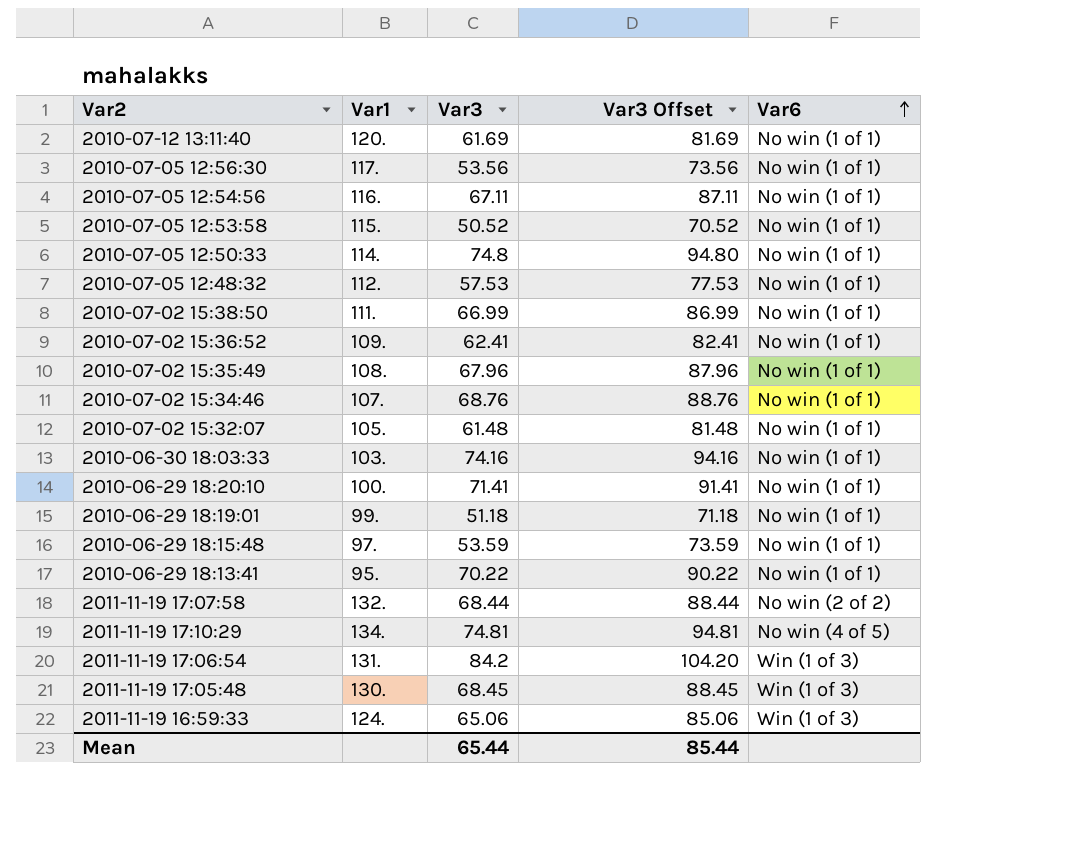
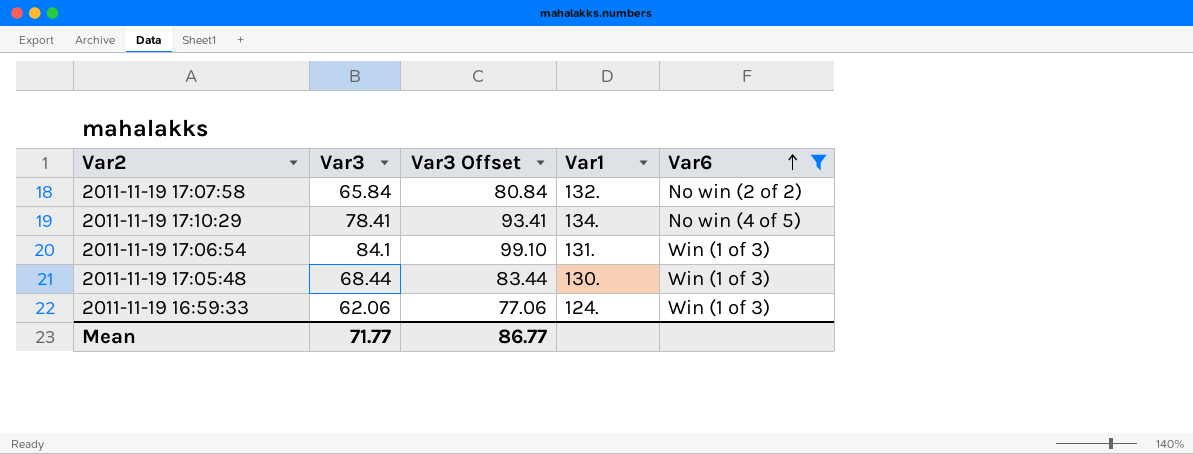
filter: none -> Var6 != No win (1 of 1)
column Var3 Offset | formula: [Var3] + 20 -> [Var3] + 15
column Var1 | position: 2 -> 4
2011-11-19 17:07:58 | Var3: 68.44 -> 65.84
2011-11-19 17:10:29 | Var3: 74.81 -> 78.41
2011-11-19 17:06:54 | Var3: 84.2 -> 84.1
2011-11-19 17:05:48 | Var3: 68.45 -> 68.44
2011-11-19 16:59:33 | Var3: 65.06 -> 62.06
Mean | Var3: 65.44 -> 71.77
Mean | Var3 Offset: 85.44 -> 86.77

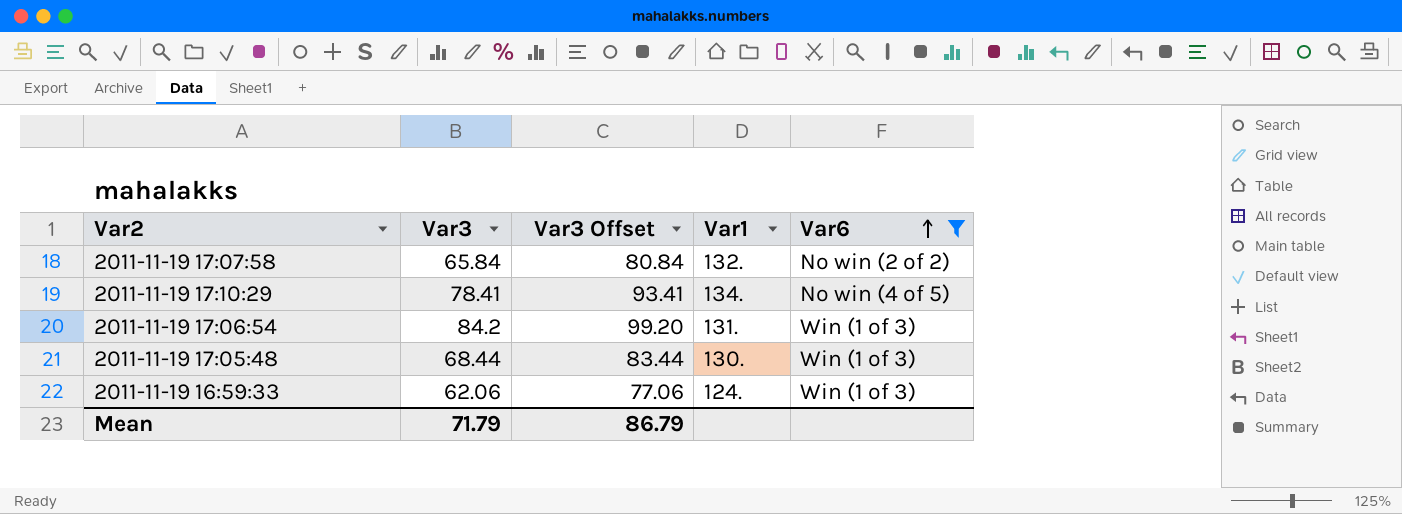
2011-11-19 17:06:54 | Var3: 84.1 -> 84.2
2011-11-19 17:06:54 | Var3 Offset: 99.10 -> 99.20
Mean | Var3: 71.77 -> 71.79
Mean | Var3 Offset: 86.77 -> 86.79

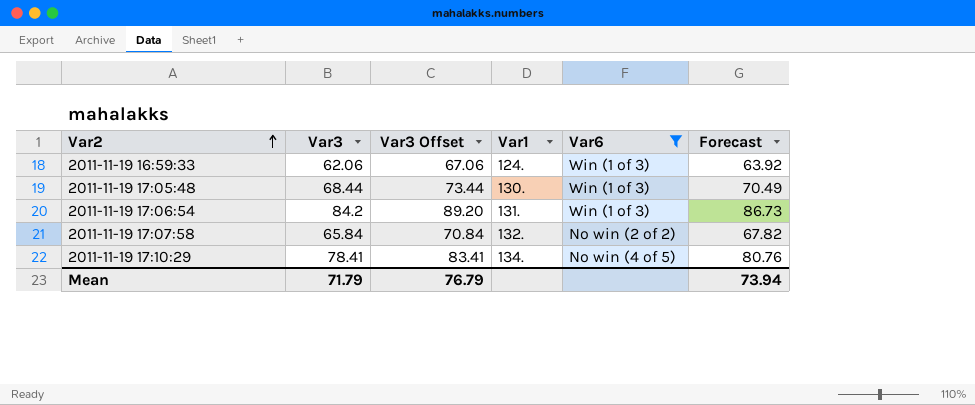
row order: Var6 ascending -> Var2 ascending
column Var3 Offset | formula: [Var3] + 15 -> [Var3] + 5
column Forecast | formula: none -> [Var3] * 1.03
Mean | Var3 Offset: 86.79 -> 76.79

